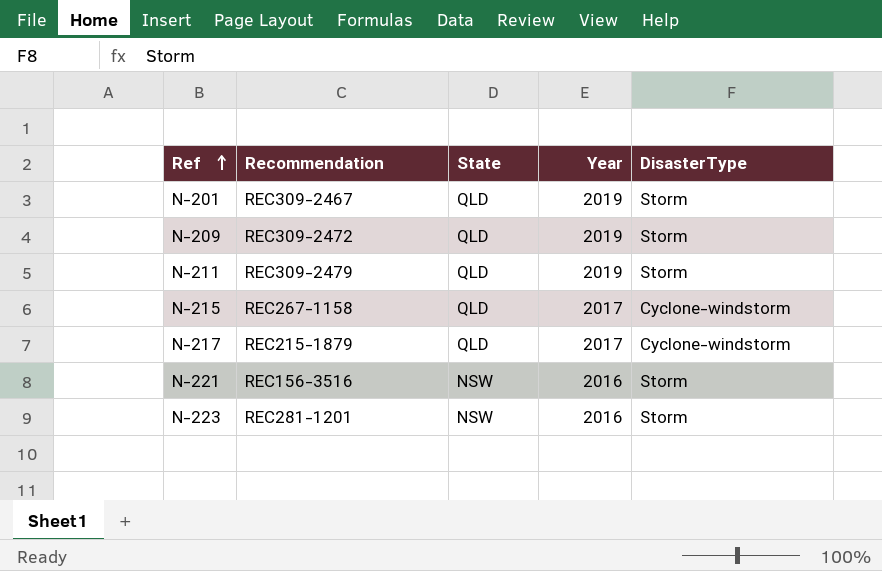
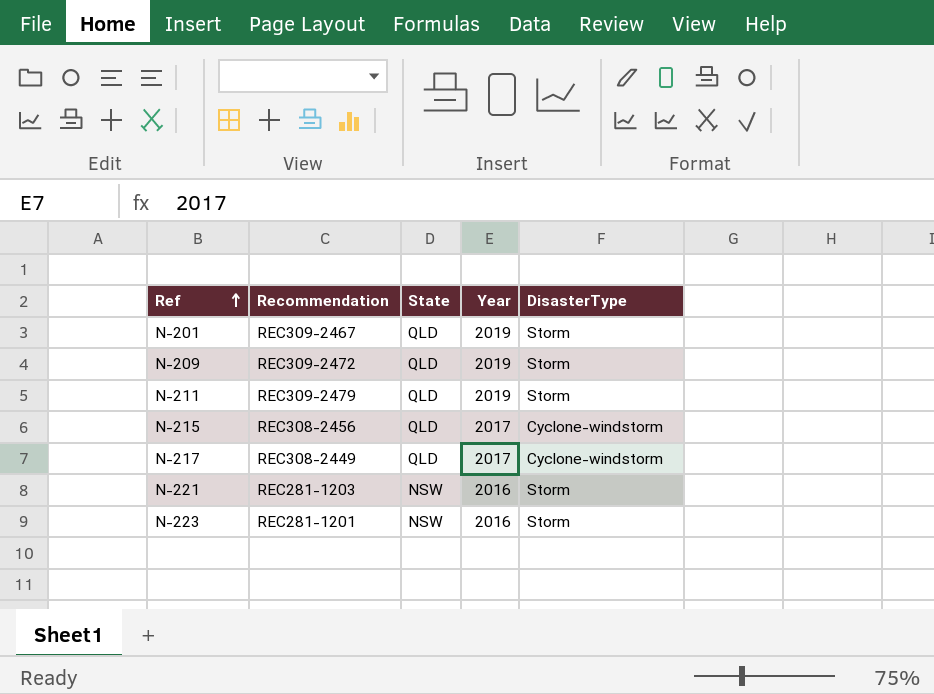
N-215 | Recommendation: REC267-1158 -> REC308-2456
N-217 | Recommendation: REC215-1879 -> REC308-2449
N-221 | Recommendation: REC156-3516 -> REC281-1203

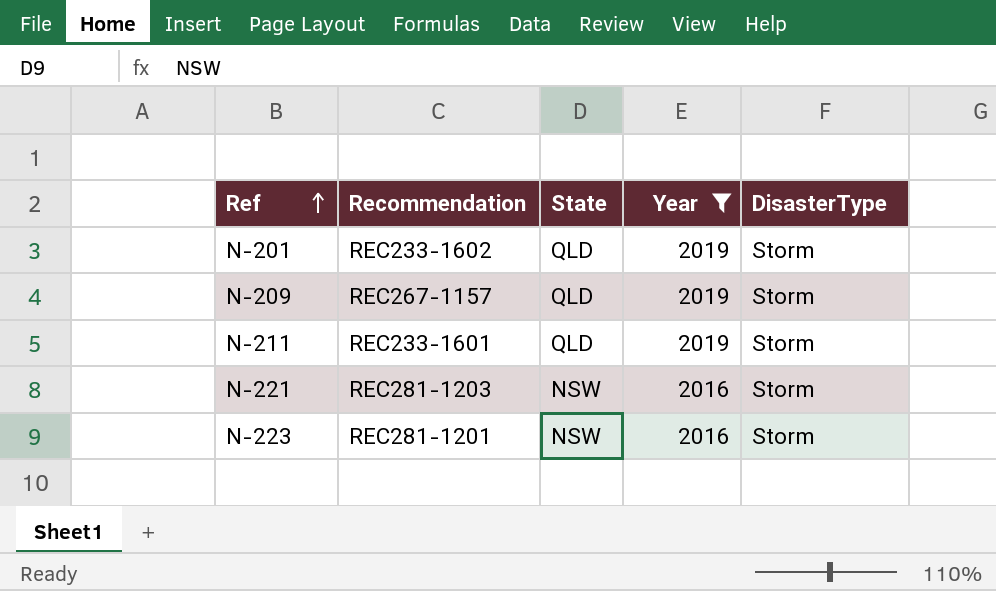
filter: none -> Year != 2017
N-201 | Recommendation: REC309-2467 -> REC233-1602
N-209 | Recommendation: REC309-2472 -> REC267-1157
N-211 | Recommendation: REC309-2479 -> REC233-1601

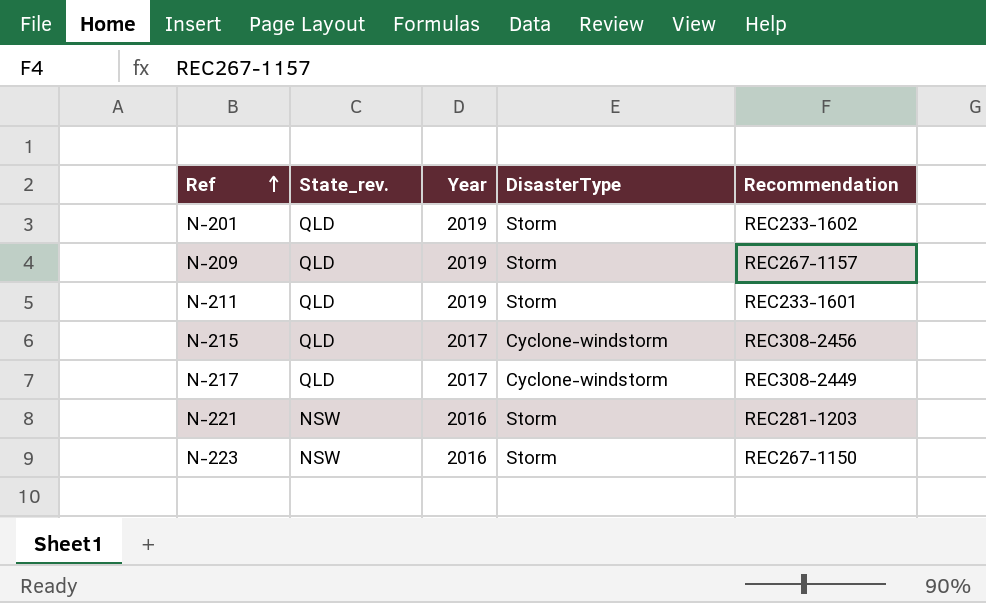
filter: Year != 2017 -> none
column name: State -> State_rev.
column Recommendation | position: 2 -> 5
N-223 | Recommendation: REC281-1201 -> REC267-1150

